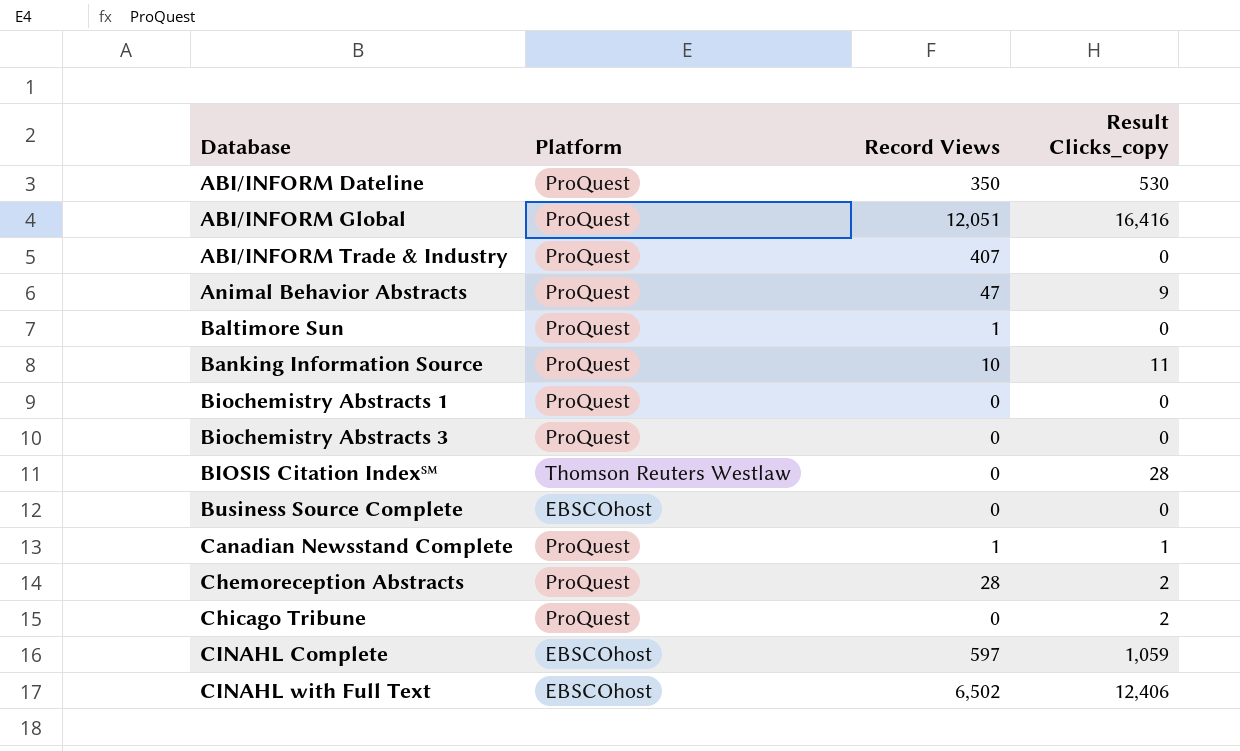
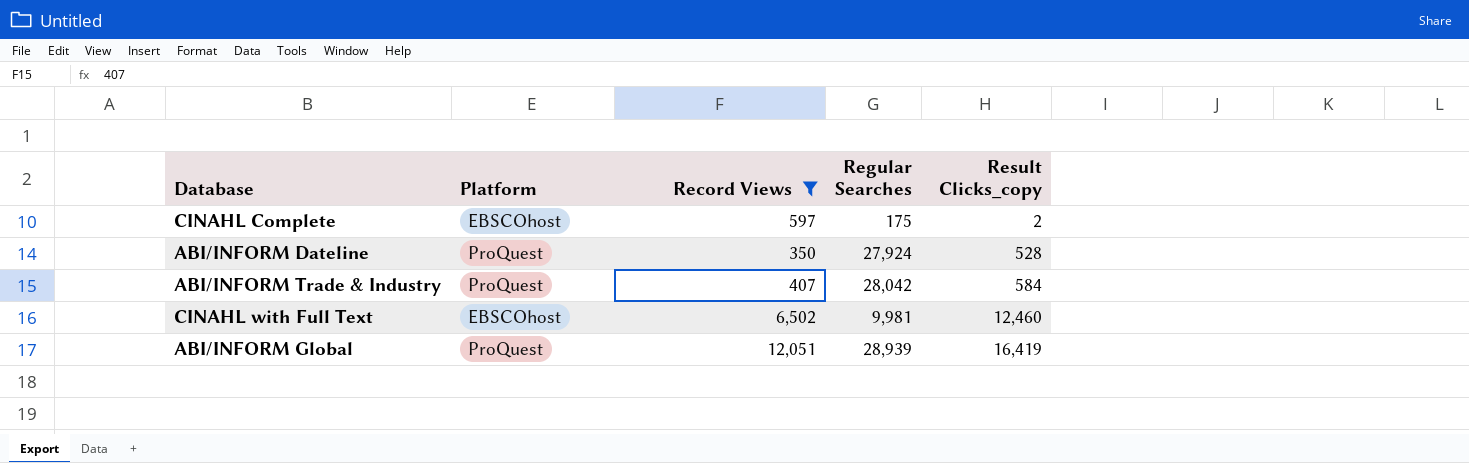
filter: none -> Record Views >= 350
row order: Database ascending -> Result Clicks_copy ascending
column Regular Searches | position: none -> 4
CINAHL Complete | Result Clicks_copy: 1,059 -> 2
ABI/INFORM Dateline | Result Clicks_copy: 530 -> 528
ABI/INFORM Trade & Industry | Result Clicks_copy: 0 -> 584
CINAHL with Full Text | Result Clicks_copy: 12,406 -> 12,460
ABI/INFORM Global | Result Clicks_copy: 16,416 -> 16,419

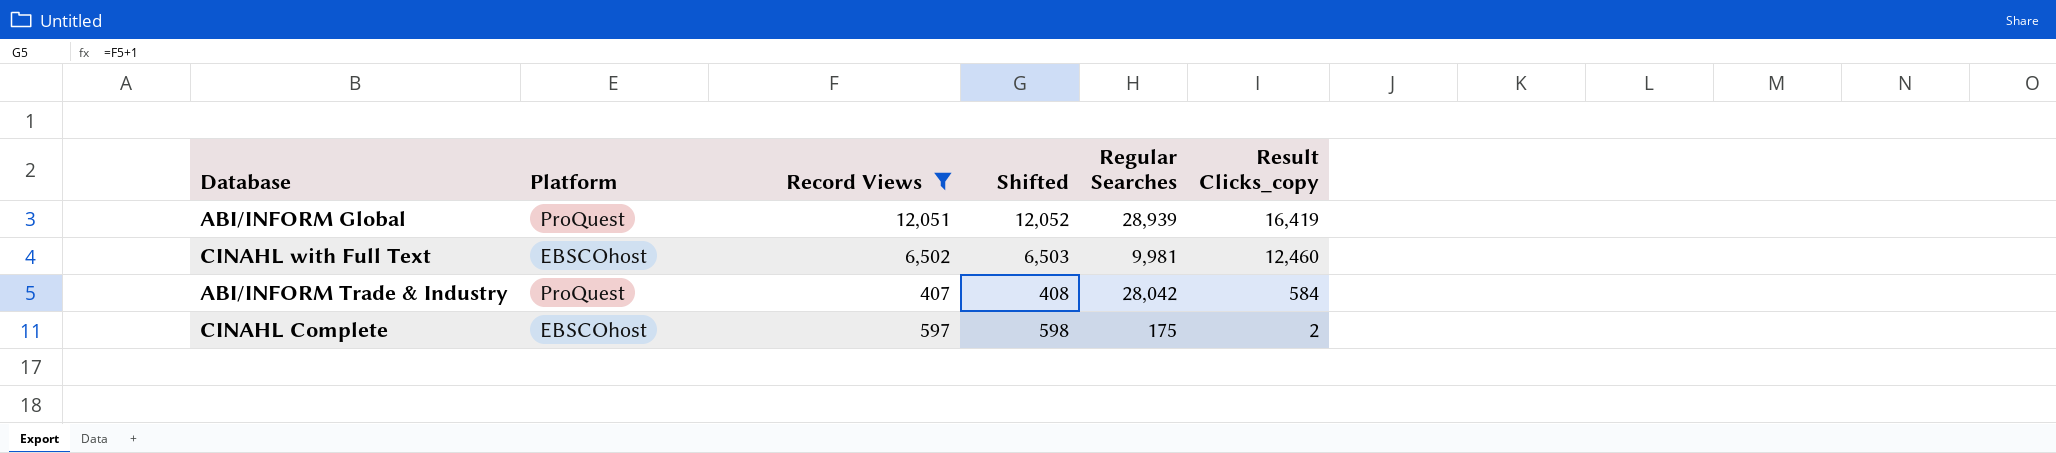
row order: Result Clicks_copy ascending -> Result Clicks_copy descending
column Shifted | formula: none -> [Record Views] + 1
row ABI/INFORM Dateline: ProQuest | 350 | 27,924 | 528 -> none

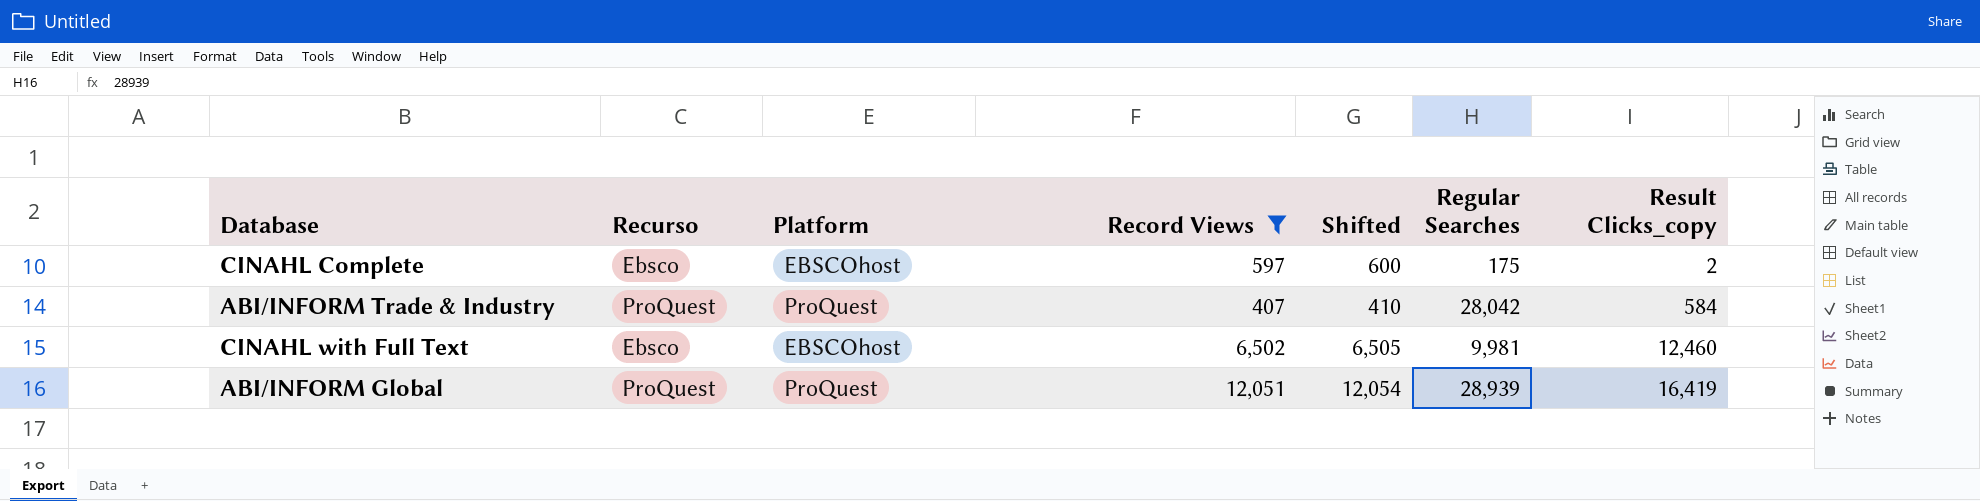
row order: Result Clicks_copy descending -> Result Clicks_copy ascending
column Recurso | position: none -> 2
column Shifted | formula: [Record Views] + 1 -> [Record Views] + 3

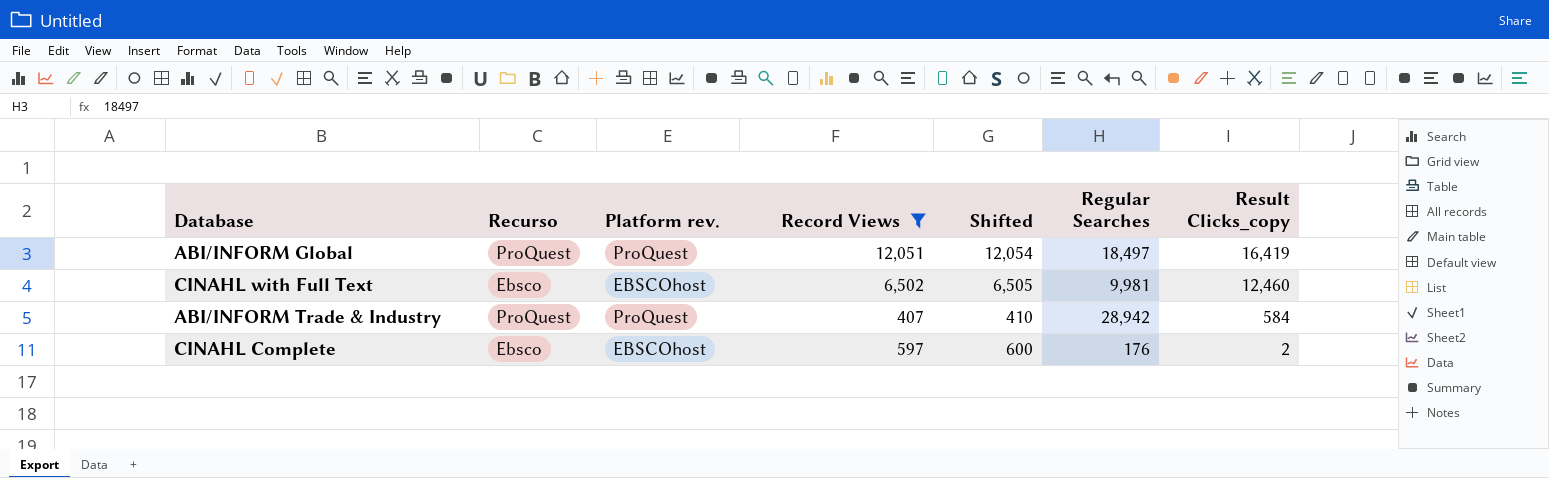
row order: Result Clicks_copy ascending -> Result Clicks_copy descending
column name: Platform -> Platform rev.
ABI/INFORM Global | Regular Searches: 28,939 -> 18,497
ABI/INFORM Trade & Industry | Regular Searches: 28,042 -> 28,942
CINAHL Complete | Regular Searches: 175 -> 176

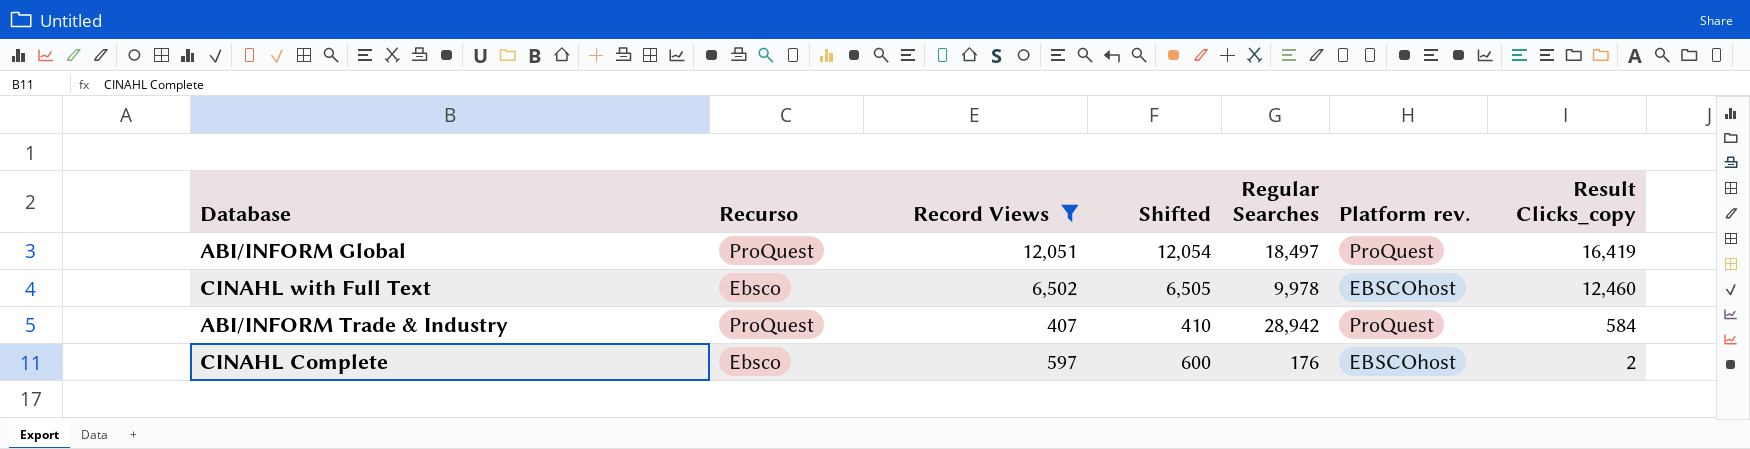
column Platform rev. | position: 3 -> 6
CINAHL with Full Text | Regular Searches: 9,981 -> 9,978

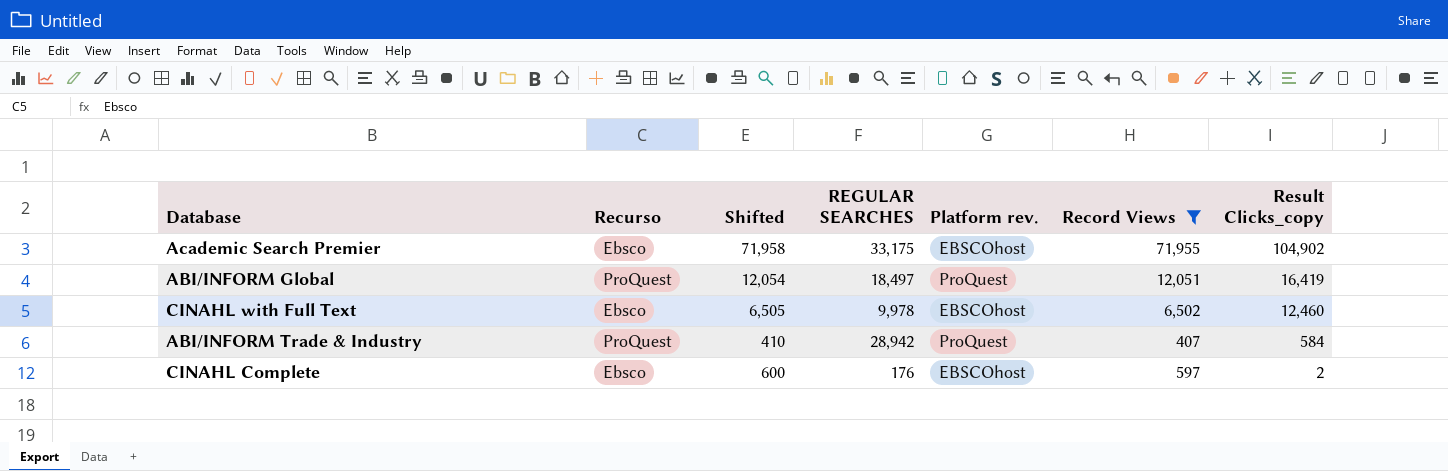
column name: Regular Searches -> REGULAR SEARCHES
column Record Views | position: 3 -> 6
row Academic Search Premier: none -> Ebsco | 71,958 | 33,175 | EBSCOhost | 71,955 | 104,902

